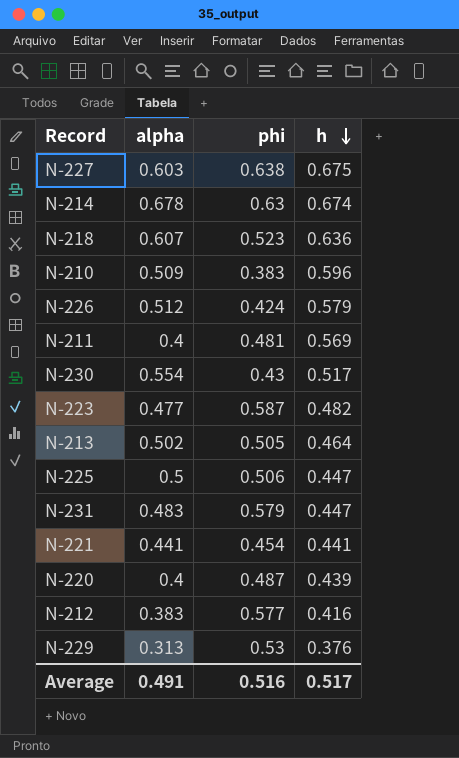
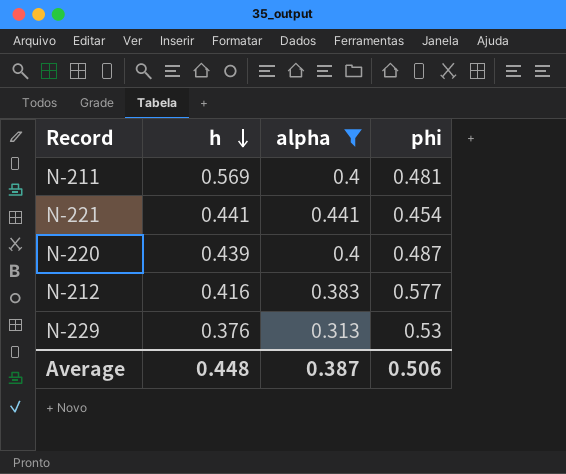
filter: none -> alpha <= 0.441
column h | position: 4 -> 2
Average | h: 0.517 -> 0.448
Average | alpha: 0.491 -> 0.387
Average | phi: 0.516 -> 0.506

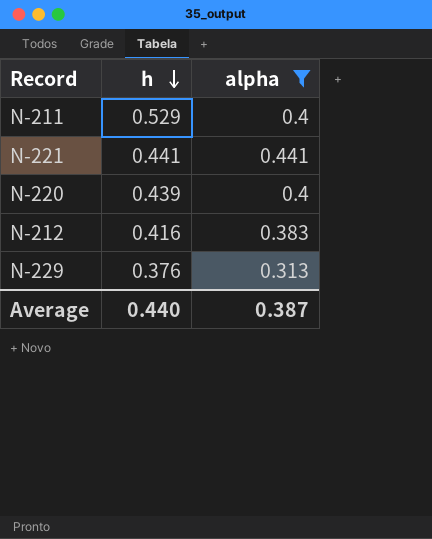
column phi | position: 4 -> none
N-211 | h: 0.569 -> 0.529
Average | h: 0.448 -> 0.440

